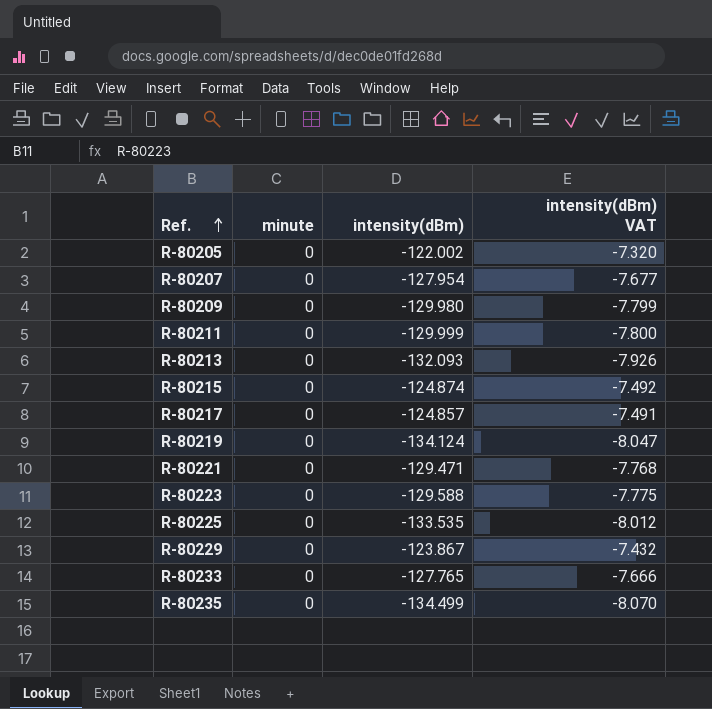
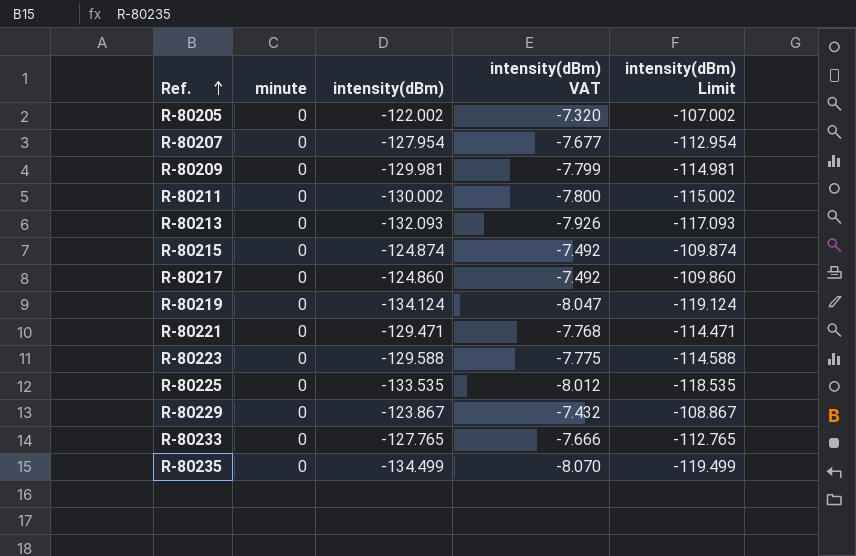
column intensity(dBm) Limit | formula: none -> [intensity(dBm)] + 15
R-80209 | intensity(dBm): -129.980 -> -129.981
R-80211 | intensity(dBm): -129.999 -> -130.002
R-80217 | intensity(dBm): -124.857 -> -124.860
R-80217 | intensity(dBm) VAT: -7.491 -> -7.492

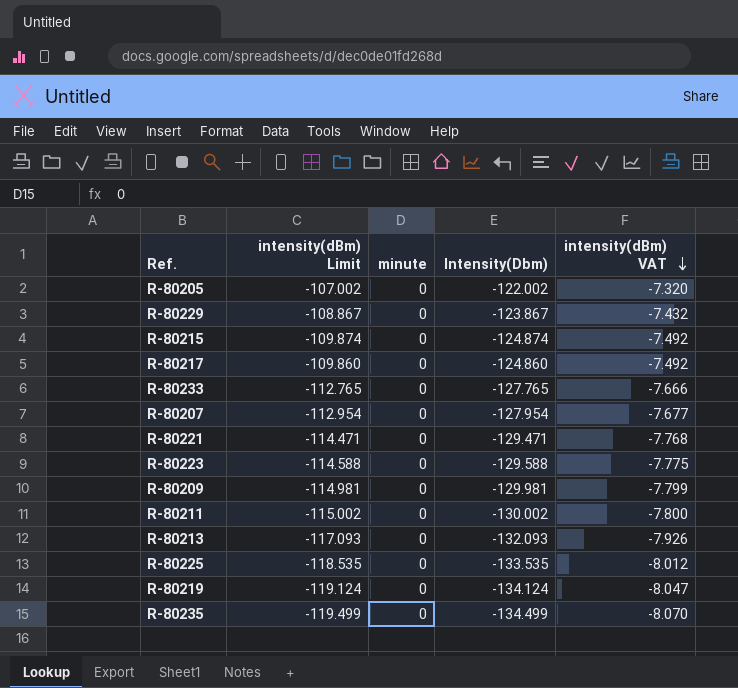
row order: Ref. ascending -> intensity(dBm) VAT descending
column intensity(dBm) Limit | position: 5 -> 2
column name: intensity(dBm) -> Intensity(Dbm)

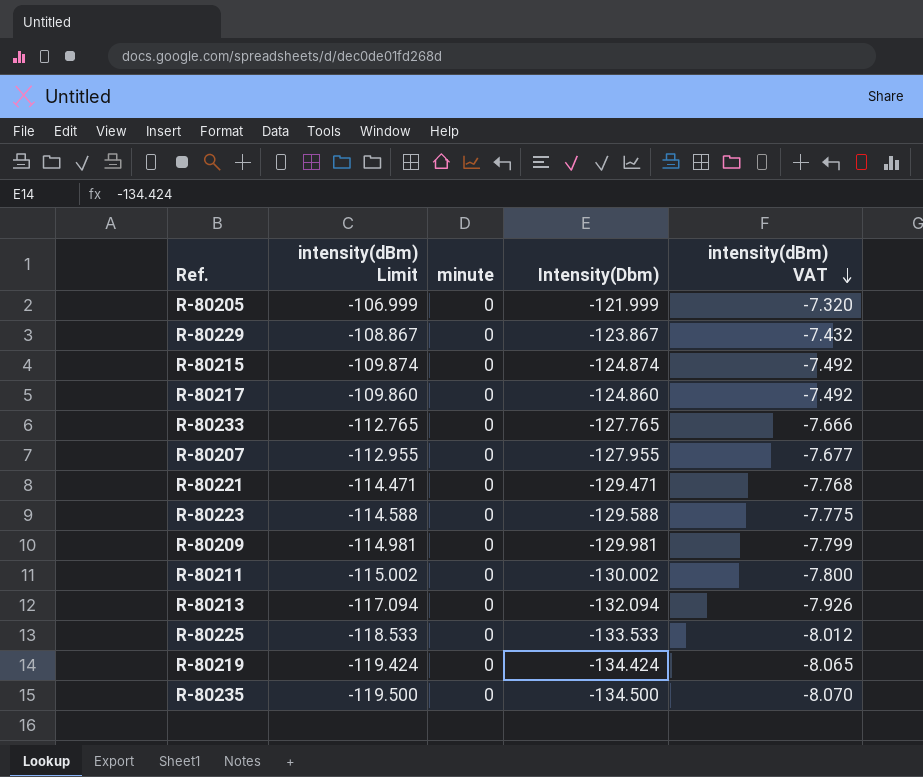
R-80205 | intensity(dBm) Limit: -107.002 -> -106.999
R-80205 | Intensity(Dbm): -122.002 -> -121.999
R-80207 | intensity(dBm) Limit: -112.954 -> -112.955
R-80207 | Intensity(Dbm): -127.954 -> -127.955
R-80213 | intensity(dBm) Limit: -117.093 -> -117.094
R-80213 | Intensity(Dbm): -132.093 -> -132.094
R-80225 | intensity(dBm) Limit: -118.535 -> -118.533
R-80225 | Intensity(Dbm): -133.535 -> -133.533
R-80219 | intensity(dBm) Limit: -119.124 -> -119.424
R-80219 | Intensity(Dbm): -134.124 -> -134.424
R-80219 | intensity(dBm) VAT: -8.047 -> -8.065
R-80235 | intensity(dBm) Limit: -119.499 -> -119.500
R-80235 | Intensity(Dbm): -134.499 -> -134.500

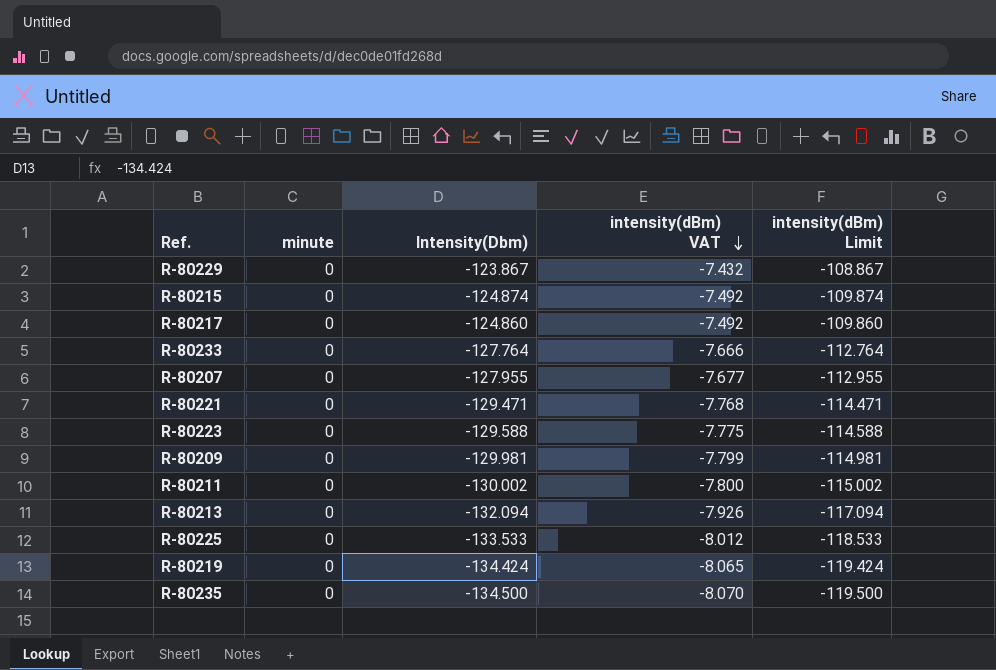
column intensity(dBm) Limit | position: 2 -> 5
row R-80205: -106.999 | 0 | -121.999 | -7.320 -> none
R-80233 | Intensity(Dbm): -127.765 -> -127.764
R-80233 | intensity(dBm) Limit: -112.765 -> -112.764

